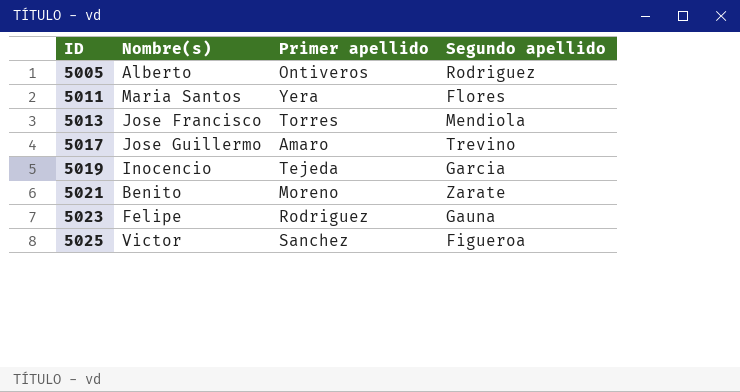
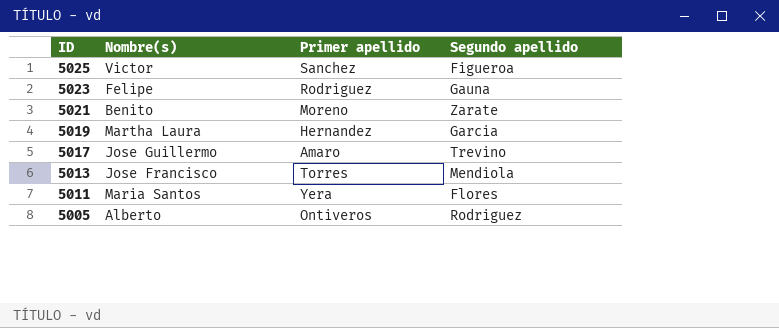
row order: ID ascending -> ID descending
5019 | Nombre(s): Inocencio -> Martha Laura
5019 | Primer apellido: Tejeda -> Hernandez

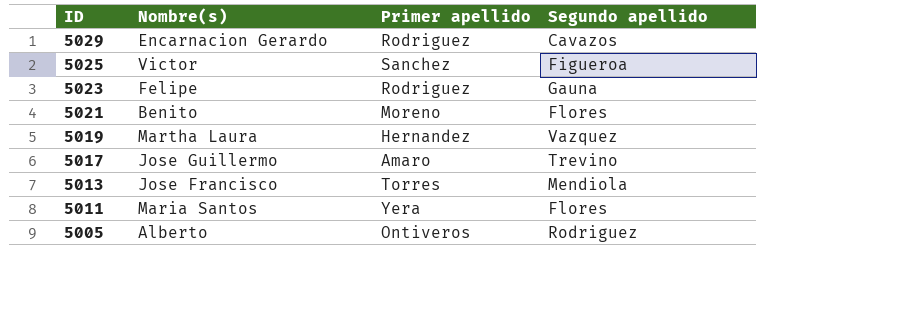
row 5029: none -> Encarnacion Gerardo | Rodriguez | Cavazos
5021 | Segundo apellido: Zarate -> Flores
5019 | Segundo apellido: Garcia -> Vazquez

